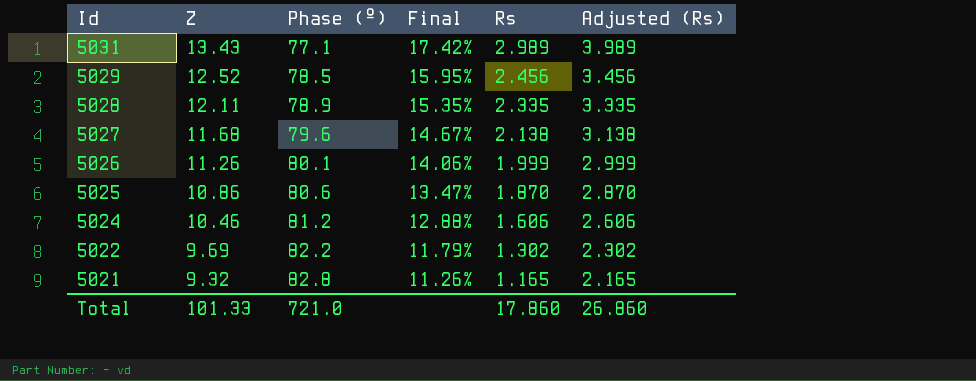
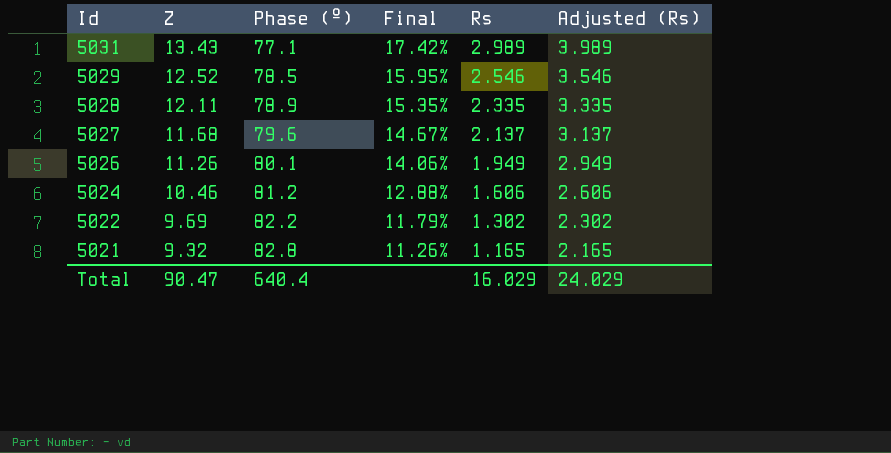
row 5025: 10.86 | 80.6 | 13.47% | 1.870 | 2.870 -> none
5029 | Rs: 2.456 -> 2.546
5029 | Adjusted (Rs): 3.456 -> 3.546
5027 | Rs: 2.138 -> 2.137
5027 | Adjusted (Rs): 3.138 -> 3.137
5026 | Rs: 1.999 -> 1.949
5026 | Adjusted (Rs): 2.999 -> 2.949
Total | Z: 101.33 -> 90.47
Total | Phase (º): 721.0 -> 640.4
Total | Rs: 17.860 -> 16.029
Total | Adjusted (Rs): 26.860 -> 24.029

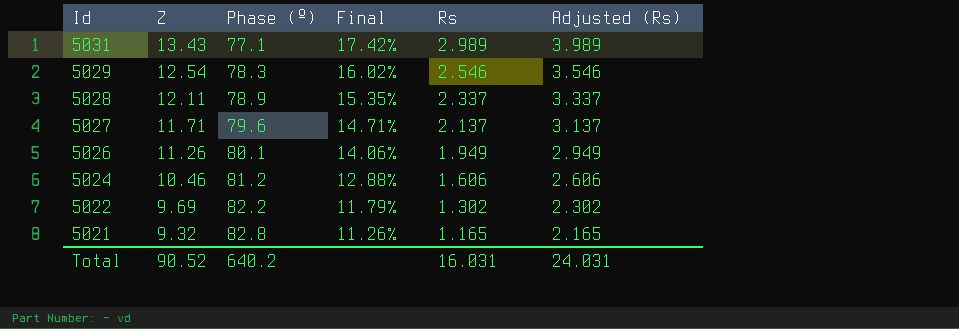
5029 | Z: 12.52 -> 12.54
5029 | Phase (º): 78.5 -> 78.3
5029 | Final: 15.95% -> 16.02%
5028 | Rs: 2.335 -> 2.337
5028 | Adjusted (Rs): 3.335 -> 3.337
5027 | Z: 11.68 -> 11.71
5027 | Final: 14.67% -> 14.71%
Total | Z: 90.47 -> 90.52
Total | Phase (º): 640.4 -> 640.2
Total | Rs: 16.029 -> 16.031
Total | Adjusted (Rs): 24.029 -> 24.031

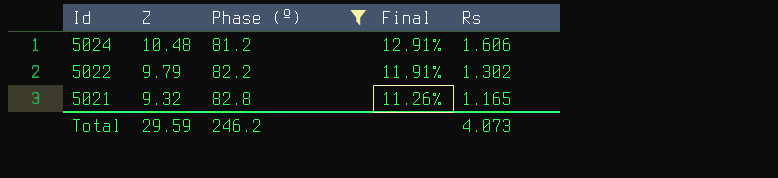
filter: none -> Phase (º) >= 81.2
column Adjusted (Rs) | formula: [Rs] + 1 -> none
5024 | Z: 10.46 -> 10.48
5024 | Final: 12.88% -> 12.91%
5022 | Z: 9.69 -> 9.79
5022 | Final: 11.79% -> 11.91%
Total | Z: 90.52 -> 29.59
Total | Phase (º): 640.2 -> 246.2
Total | Rs: 16.031 -> 4.073

